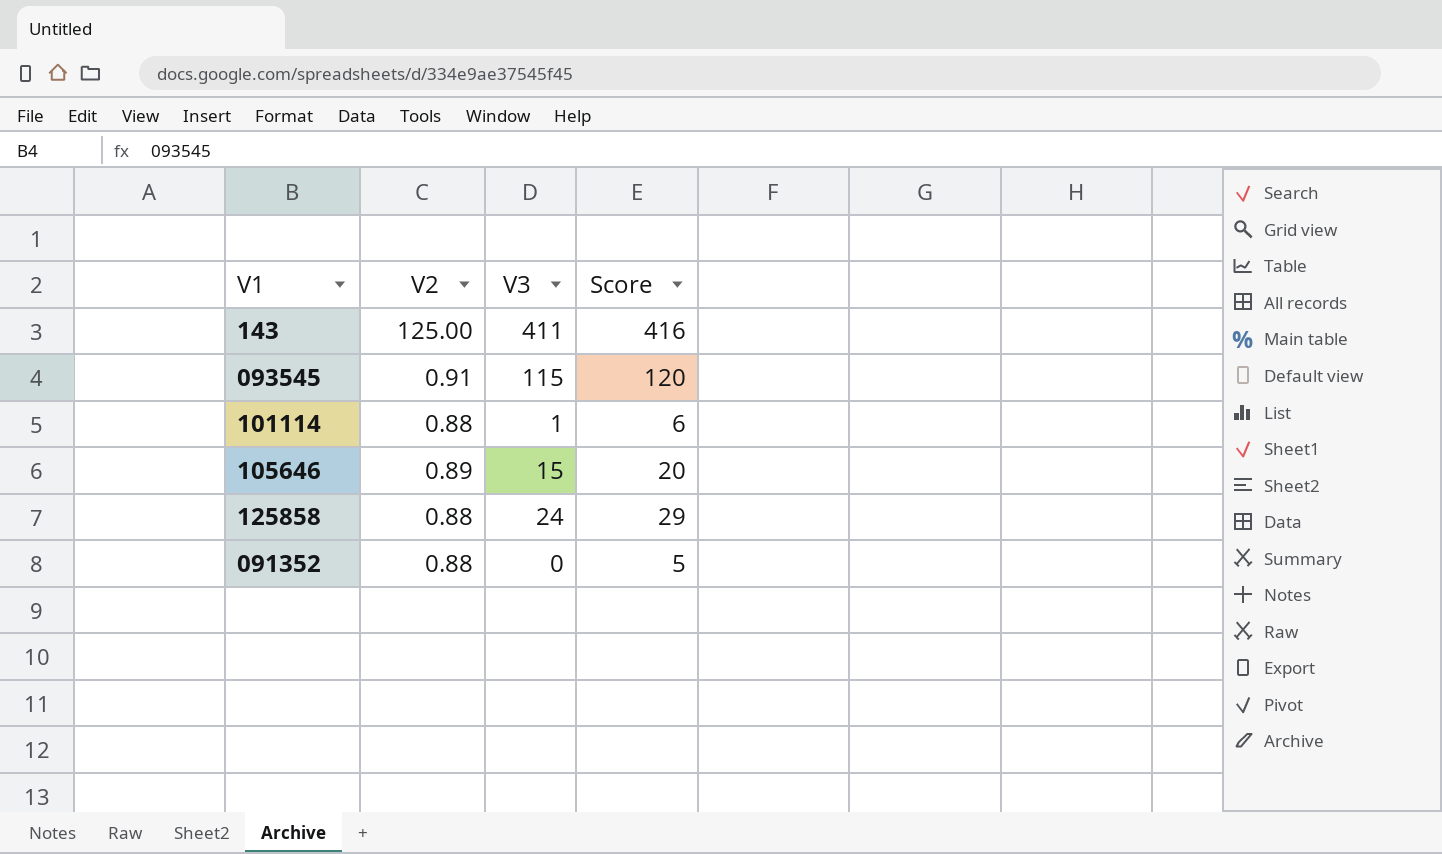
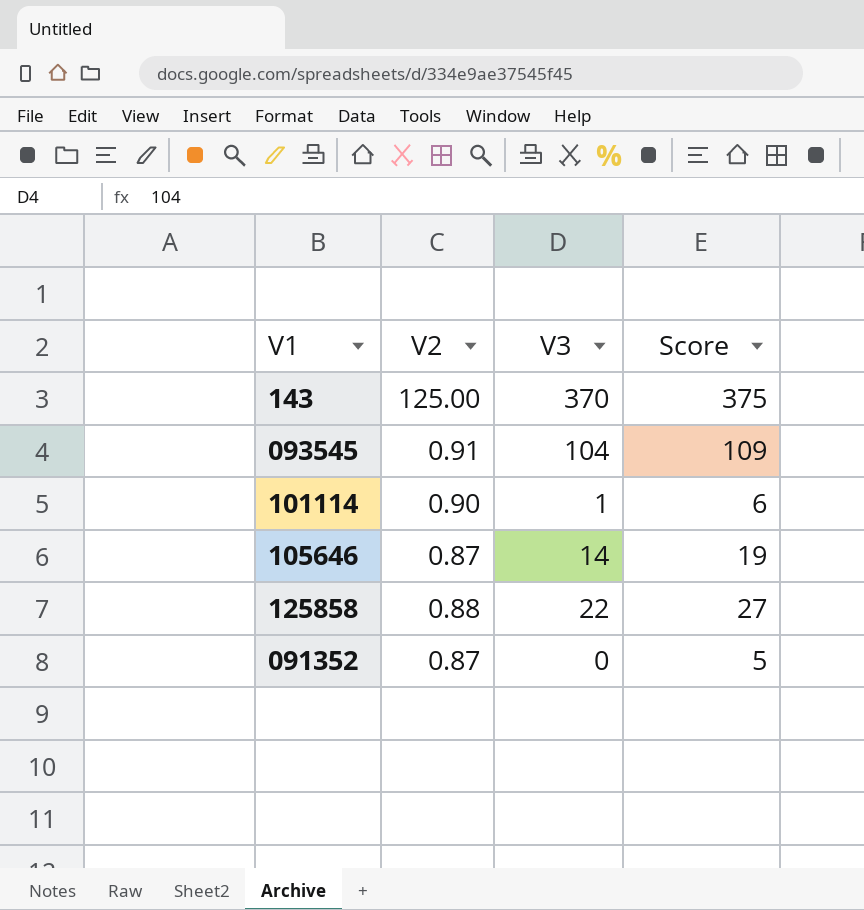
143 | V3: 411 -> 370
143 | Score: 416 -> 375
093545 | V3: 115 -> 104
093545 | Score: 120 -> 109
101114 | V2: 0.88 -> 0.90
105646 | V2: 0.89 -> 0.87
105646 | V3: 15 -> 14
105646 | Score: 20 -> 19
125858 | V3: 24 -> 22
125858 | Score: 29 -> 27
091352 | V2: 0.88 -> 0.87

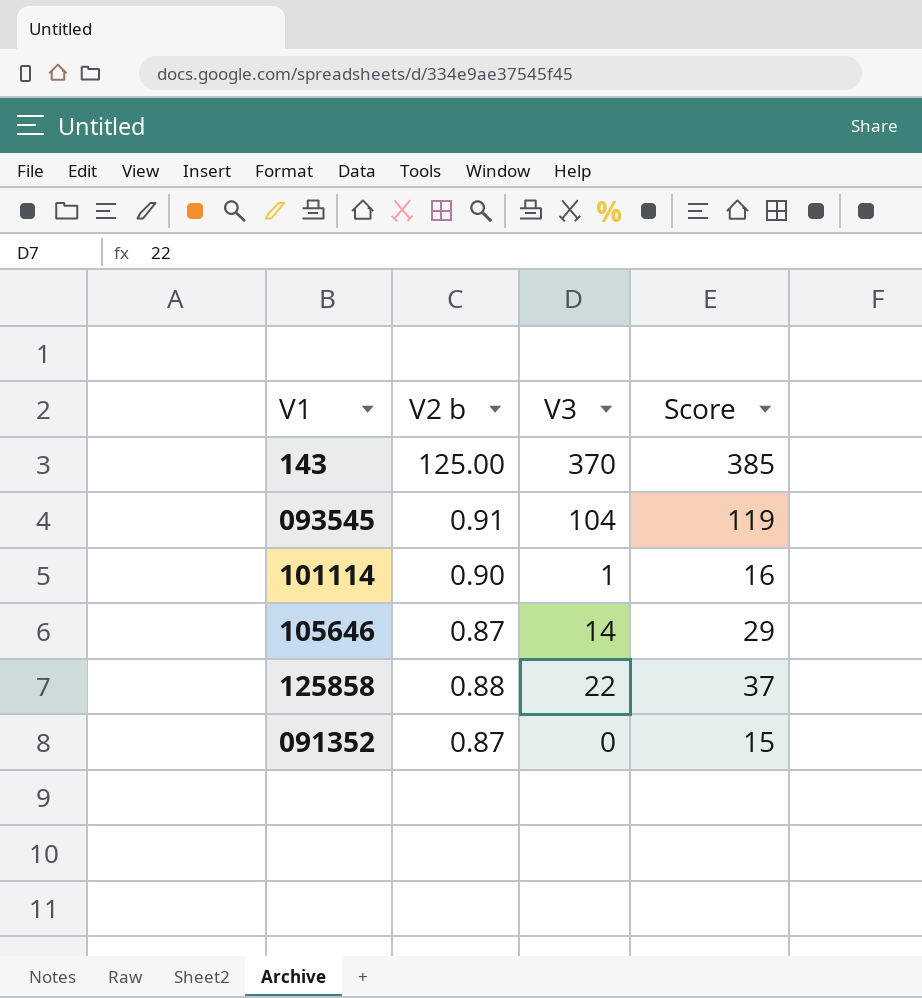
column name: V2 -> V2 b
column Score | formula: [V3] + 5 -> [V3] + 15

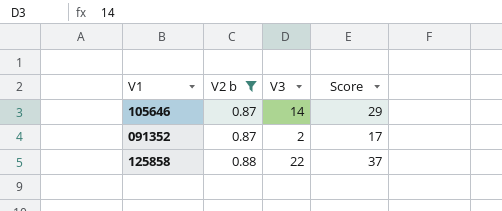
filter: none -> V2 b <= 0.88
row order: none -> V2 b ascending
091352 | V3: 0 -> 2
091352 | Score: 15 -> 17

